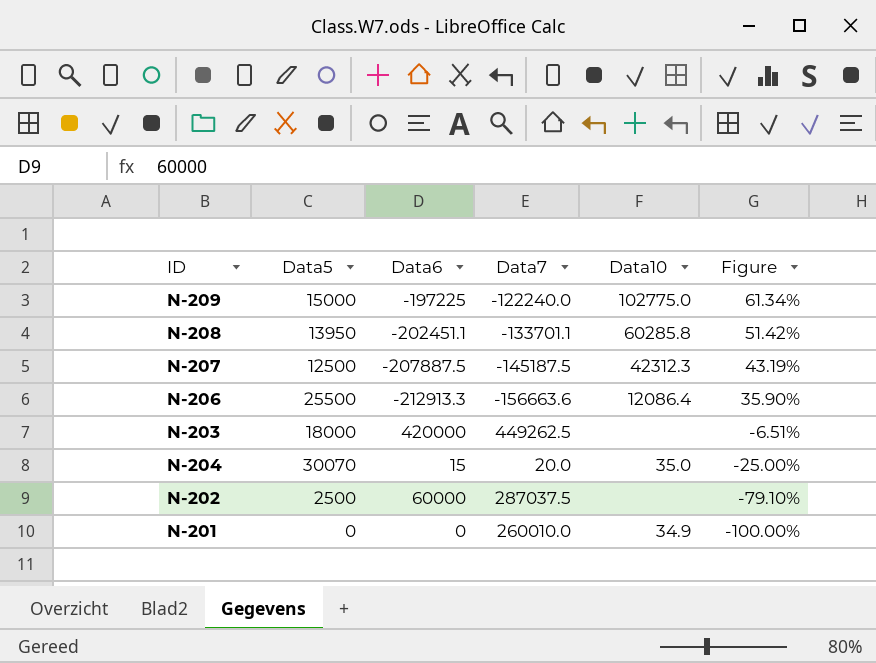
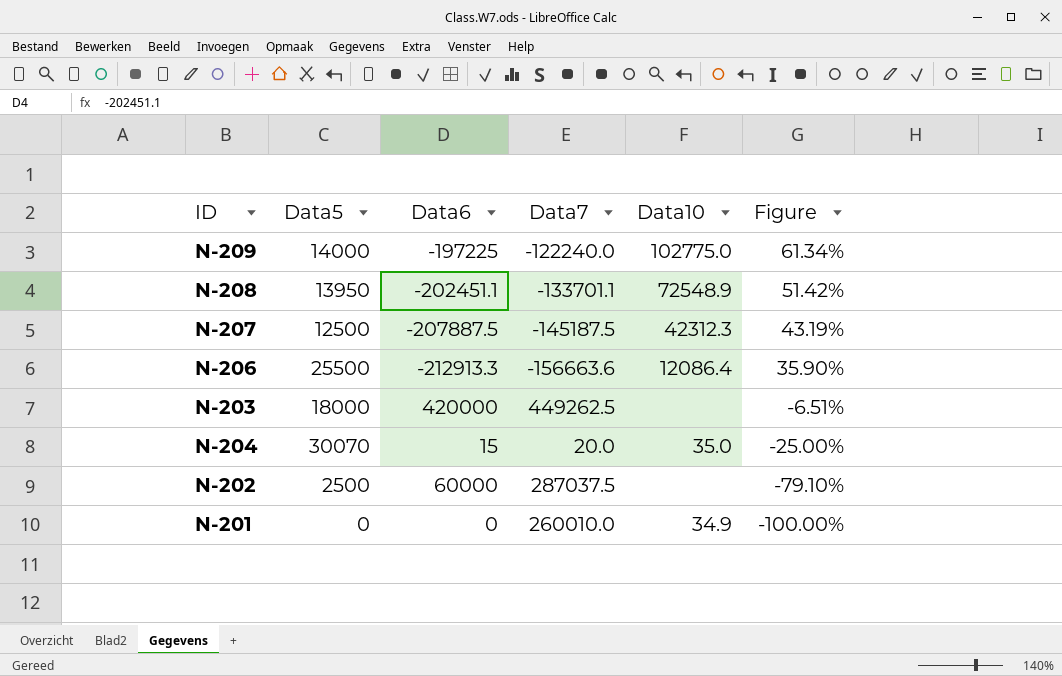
N-209 | Data5: 15000 -> 14000
N-208 | Data10: 60285.8 -> 72548.9

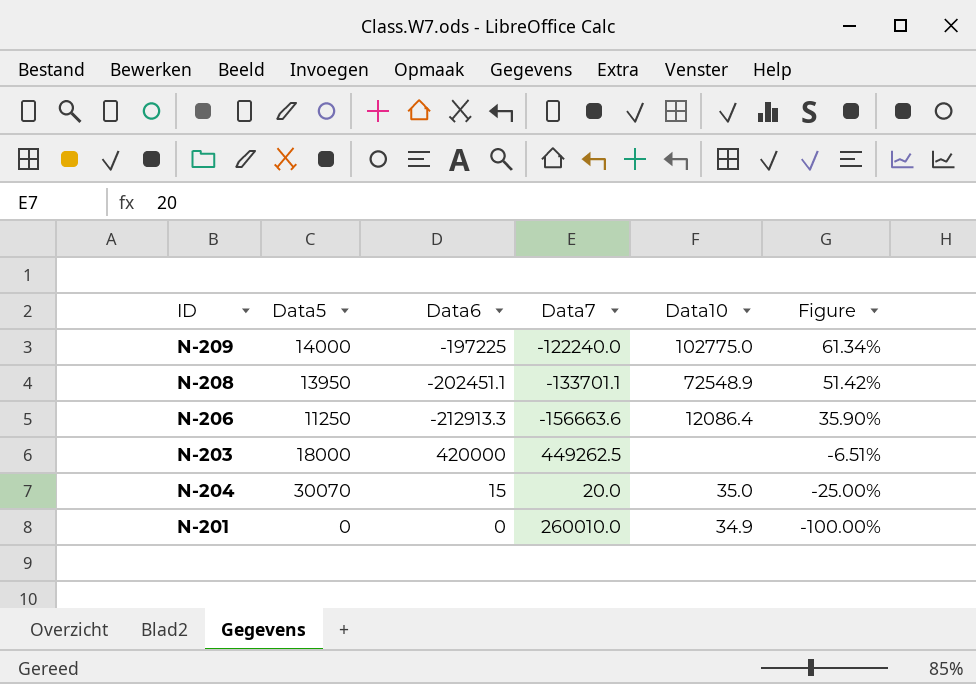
row N-207: 12500 | -207887.5 | -145187.5 | 42312.3 | 43.19% -> none
row N-202: 2500 | 60000 | 287037.5 | none | -79.10% -> none
N-206 | Data5: 25500 -> 11250

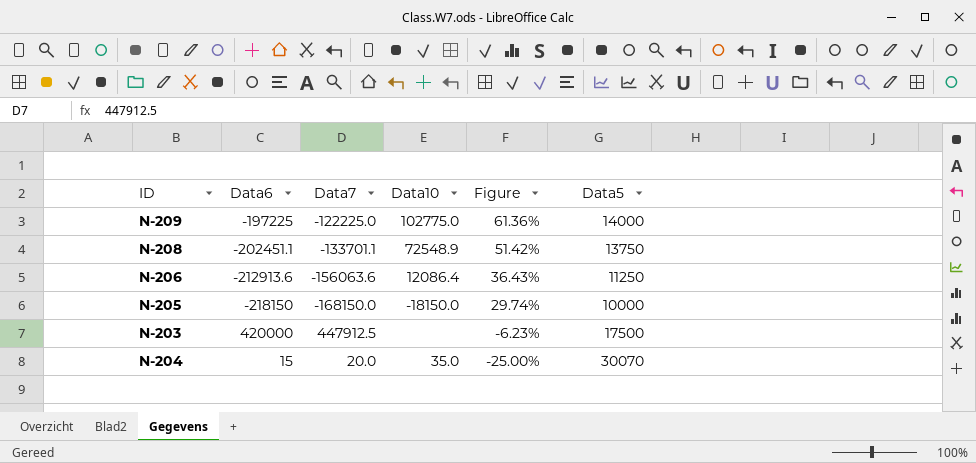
column Data5 | position: 2 -> 6
row N-201: 0 | 0 | 260010.0 | 34.9 | -100.00% -> none
N-209 | Data7: -122240.0 -> -122225.0
N-209 | Figure: 61.34% -> 61.36%
N-208 | Data5: 13950 -> 13750
N-206 | Data6: -212913.3 -> -212913.6
N-206 | Data7: -156663.6 -> -156063.6
N-206 | Figure: 35.90% -> 36.43%
row N-205: none -> -218150 | -168150.0 | -18150.0 | 29.74% | 10000
N-203 | Data7: 449262.5 -> 447912.5
N-203 | Figure: -6.51% -> -6.23%
N-203 | Data5: 18000 -> 17500

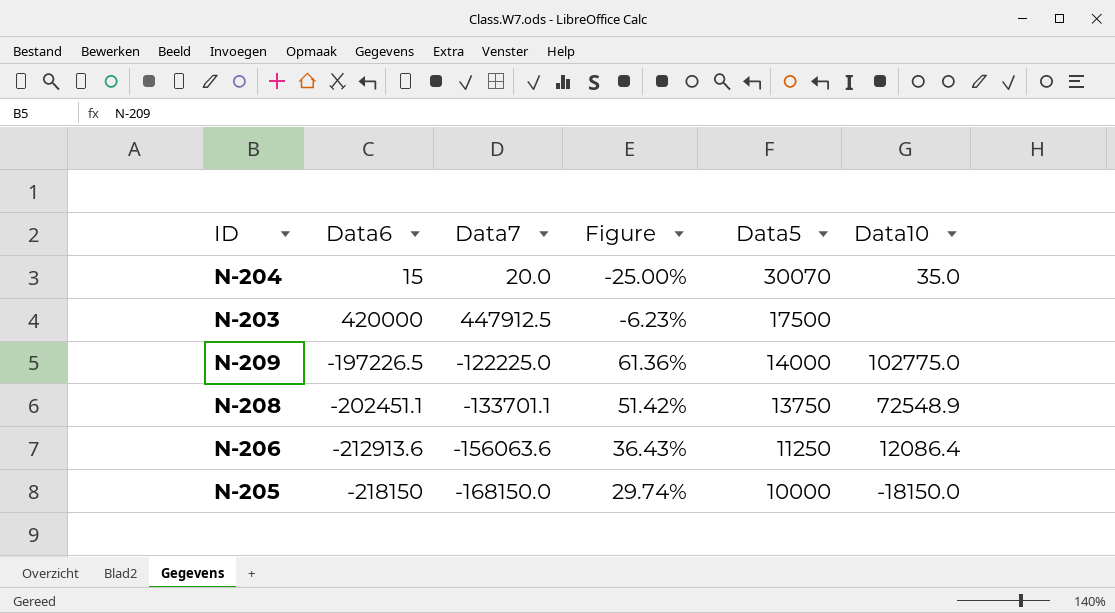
row order: Figure descending -> Data5 descending
column Data10 | position: 4 -> 6
N-209 | Data6: -197225 -> -197226.5

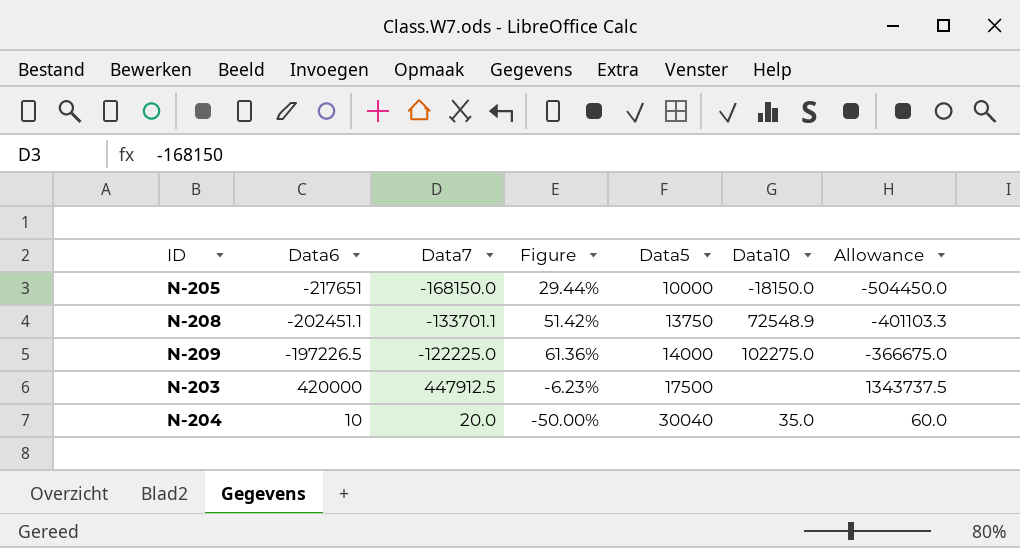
row order: Data5 descending -> Data5 ascending
column Allowance | formula: none -> [Data7] * 3
row N-206: -212913.6 | -156063.6 | 36.43% | 11250 | 12086.4 -> none
N-205 | Data6: -218150 -> -217651
N-205 | Figure: 29.74% -> 29.44%
N-209 | Data10: 102775.0 -> 102275.0
N-204 | Data6: 15 -> 10
N-204 | Figure: -25.00% -> -50.00%
N-204 | Data5: 30070 -> 30040

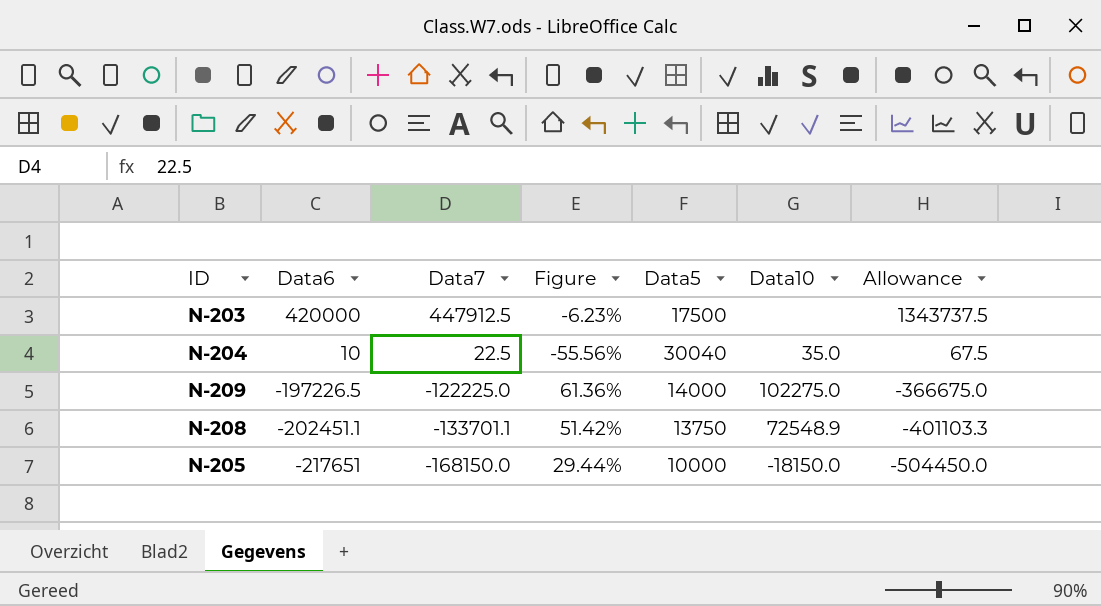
row order: Data5 ascending -> Data6 descending
N-204 | Data7: 20.0 -> 22.5
N-204 | Figure: -50.00% -> -55.56%
N-204 | Allowance: 60.0 -> 67.5

